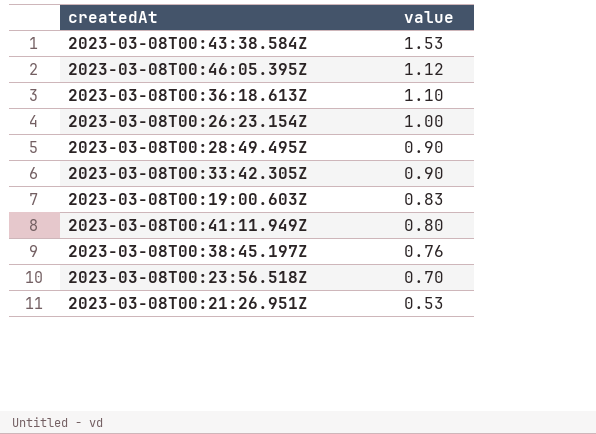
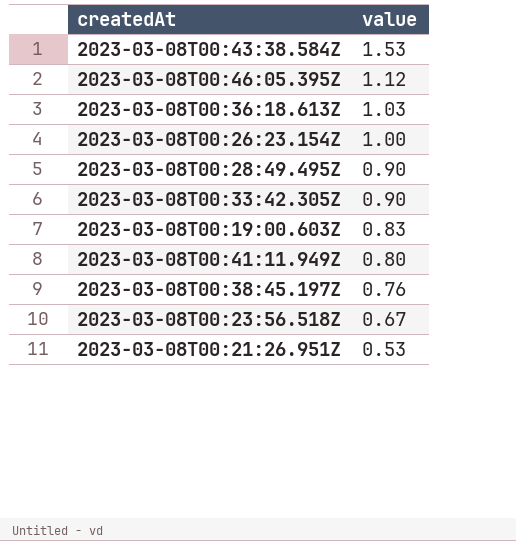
2023-03-08T00:36:18.613Z | value: 1.10 -> 1.03
2023-03-08T00:23:56.518Z | value: 0.70 -> 0.67

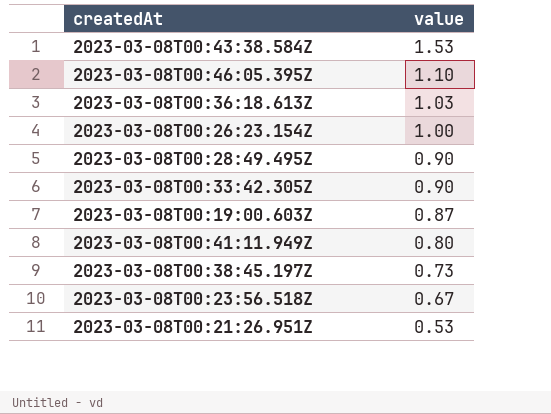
2023-03-08T00:46:05.395Z | value: 1.12 -> 1.10
2023-03-08T00:19:00.603Z | value: 0.83 -> 0.87
2023-03-08T00:38:45.197Z | value: 0.76 -> 0.73

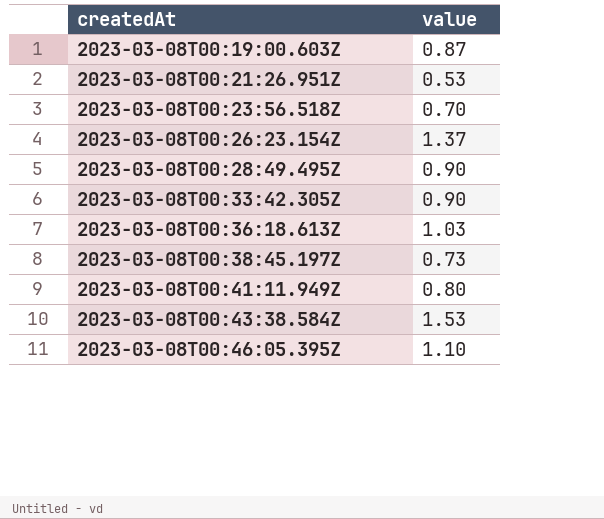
row order: value descending -> createdAt ascending
2023-03-08T00:23:56.518Z | value: 0.67 -> 0.70
2023-03-08T00:26:23.154Z | value: 1.00 -> 1.37

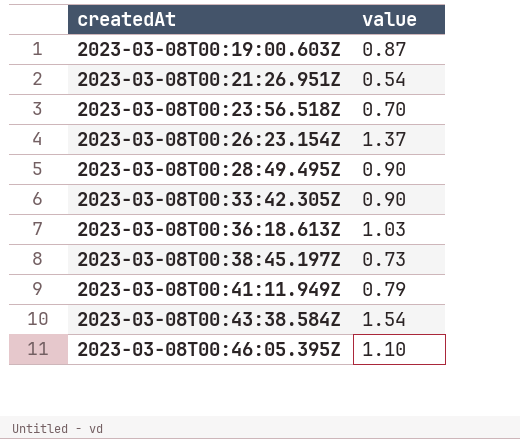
2023-03-08T00:21:26.951Z | value: 0.53 -> 0.54
2023-03-08T00:41:11.949Z | value: 0.80 -> 0.79
2023-03-08T00:43:38.584Z | value: 1.53 -> 1.54

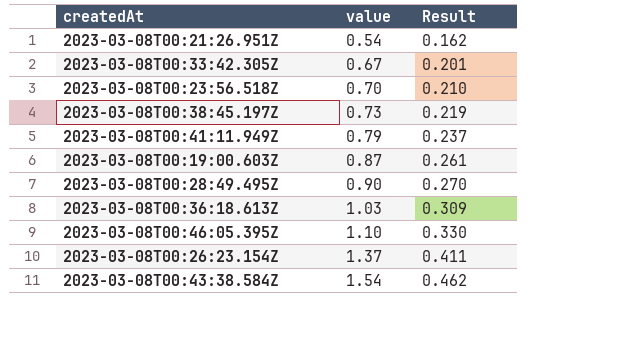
row order: createdAt ascending -> value ascending
column Result | formula: none -> [value] * 0.3
2023-03-08T00:33:42.305Z | value: 0.90 -> 0.67

